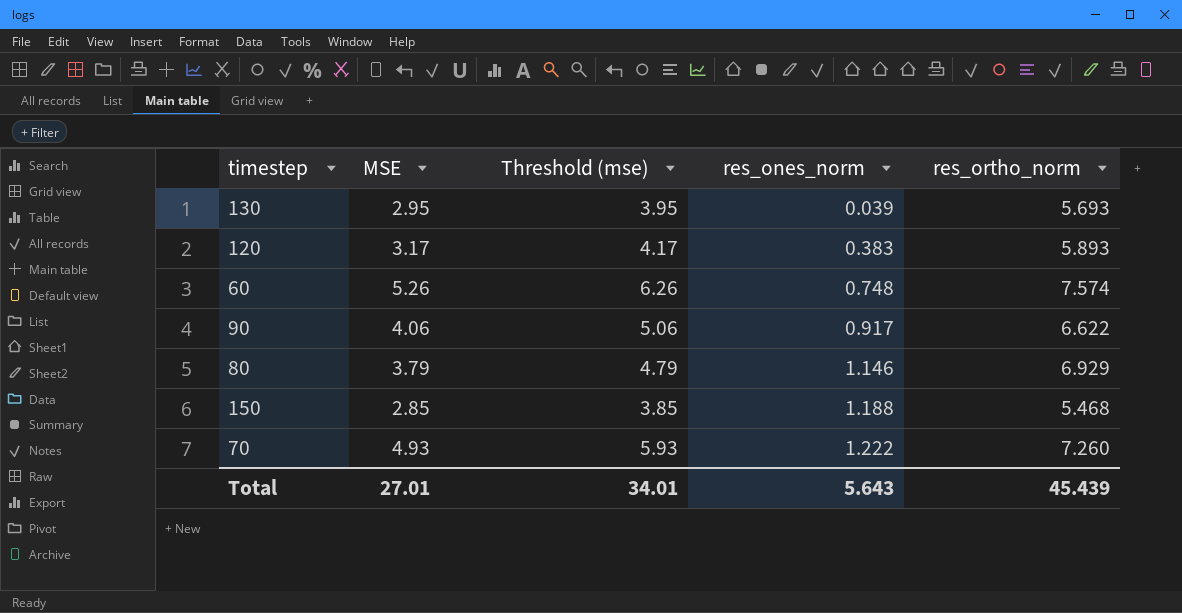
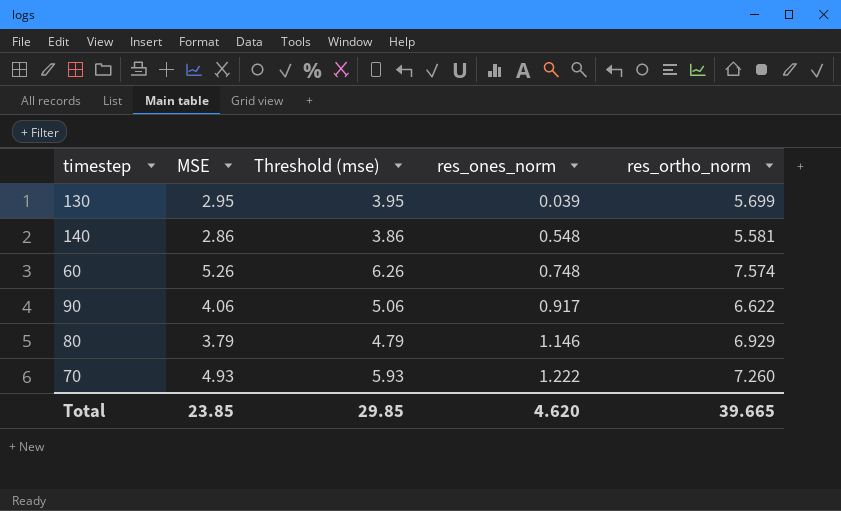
row 120: 3.17 | 4.17 | 0.383 | 5.893 -> none
row 150: 2.85 | 3.85 | 1.188 | 5.468 -> none
130 | res_ortho_norm: 5.693 -> 5.699
row 140: none -> 2.86 | 3.86 | 0.548 | 5.581
Total | MSE: 27.01 -> 23.85
Total | Threshold (mse): 34.01 -> 29.85
Total | res_ones_norm: 5.643 -> 4.620
Total | res_ortho_norm: 45.439 -> 39.665

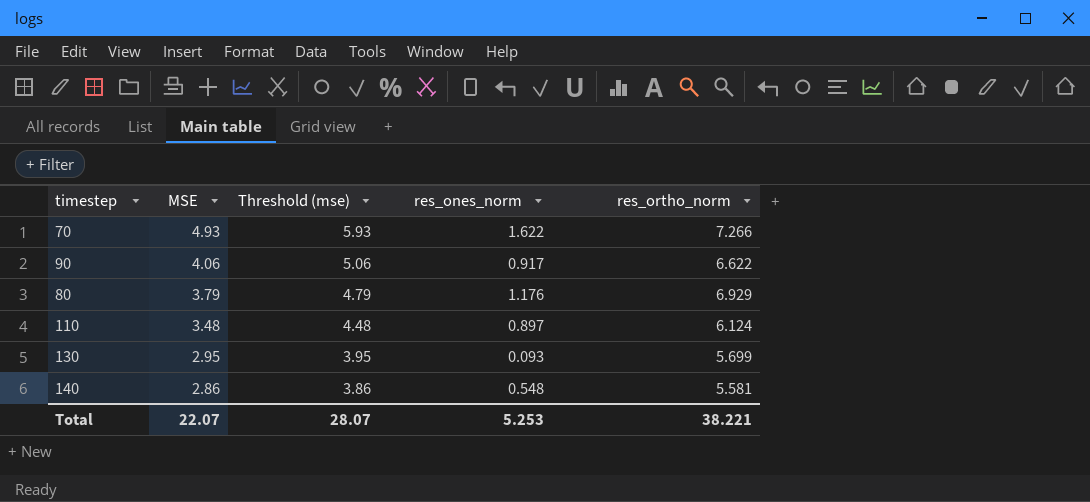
row order: res_ones_norm ascending -> MSE descending
row 60: 5.26 | 6.26 | 0.748 | 7.574 -> none
70 | res_ones_norm: 1.222 -> 1.622
70 | res_ortho_norm: 7.260 -> 7.266
80 | res_ones_norm: 1.146 -> 1.176
row 110: none -> 3.48 | 4.48 | 0.897 | 6.124
130 | res_ones_norm: 0.039 -> 0.093
Total | MSE: 23.85 -> 22.07
Total | Threshold (mse): 29.85 -> 28.07
Total | res_ones_norm: 4.620 -> 5.253
Total | res_ortho_norm: 39.665 -> 38.221

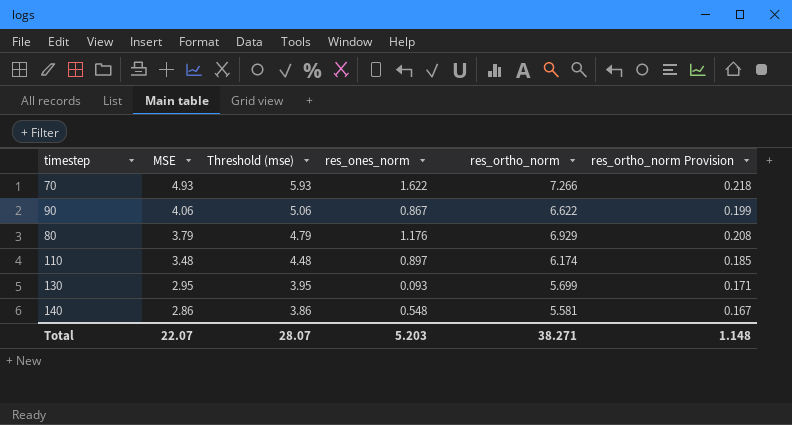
column res_ortho_norm Provision | formula: none -> [res_ortho_norm] * 0.03
90 | res_ones_norm: 0.917 -> 0.867
110 | res_ortho_norm: 6.124 -> 6.174
Total | res_ones_norm: 5.253 -> 5.203
Total | res_ortho_norm: 38.221 -> 38.271

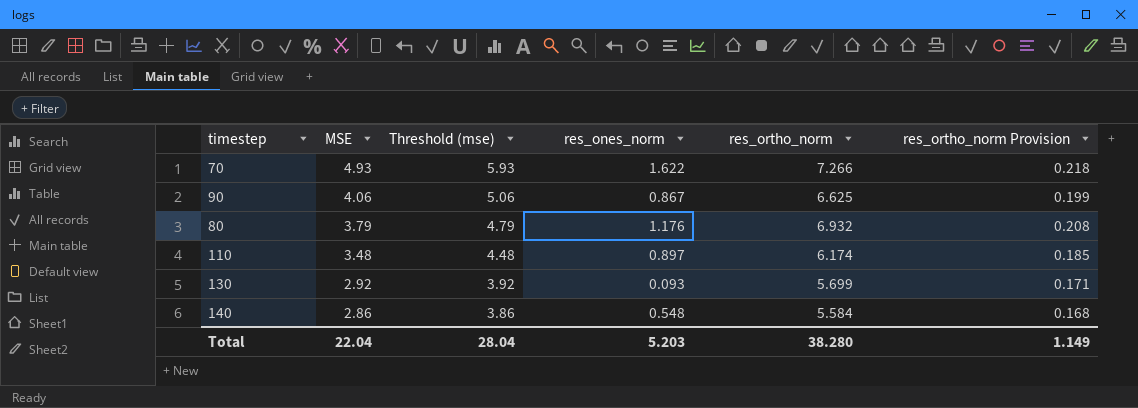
90 | res_ortho_norm: 6.622 -> 6.625
80 | res_ortho_norm: 6.929 -> 6.932
130 | MSE: 2.95 -> 2.92
130 | Threshold (mse): 3.95 -> 3.92
140 | res_ortho_norm: 5.581 -> 5.584
140 | res_ortho_norm Provision: 0.167 -> 0.168
Total | MSE: 22.07 -> 22.04
Total | Threshold (mse): 28.07 -> 28.04
Total | res_ortho_norm: 38.271 -> 38.280
Total | res_ortho_norm Provision: 1.148 -> 1.149

